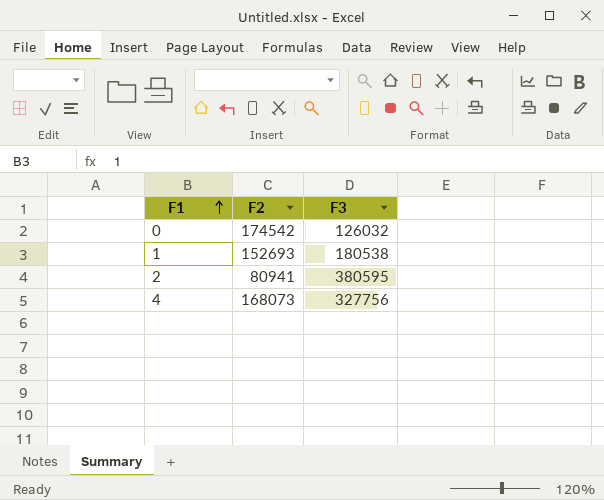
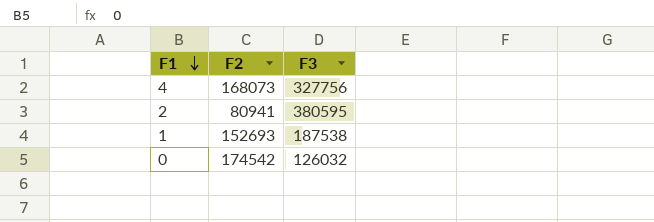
row order: F1 ascending -> F1 descending
1 | F3: 180538 -> 187538

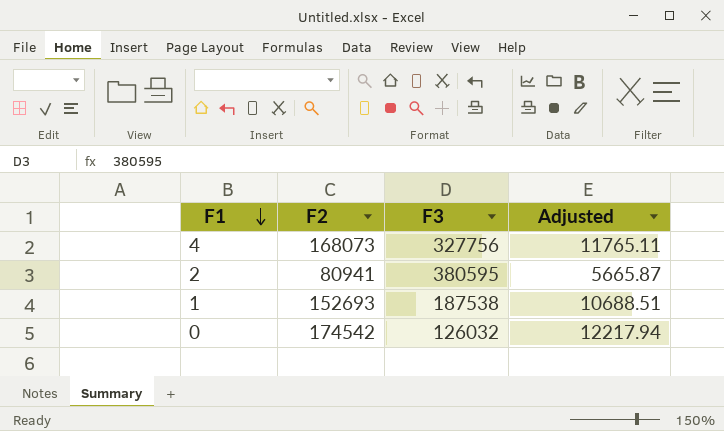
column Adjusted | formula: none -> [F2] * 0.07

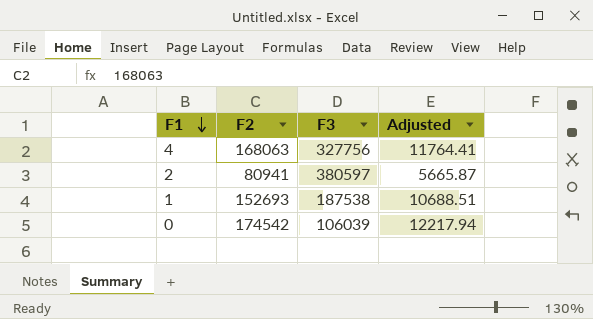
4 | F2: 168073 -> 168063
4 | Adjusted: 11765.11 -> 11764.41
2 | F3: 380595 -> 380597
0 | F3: 126032 -> 106039

